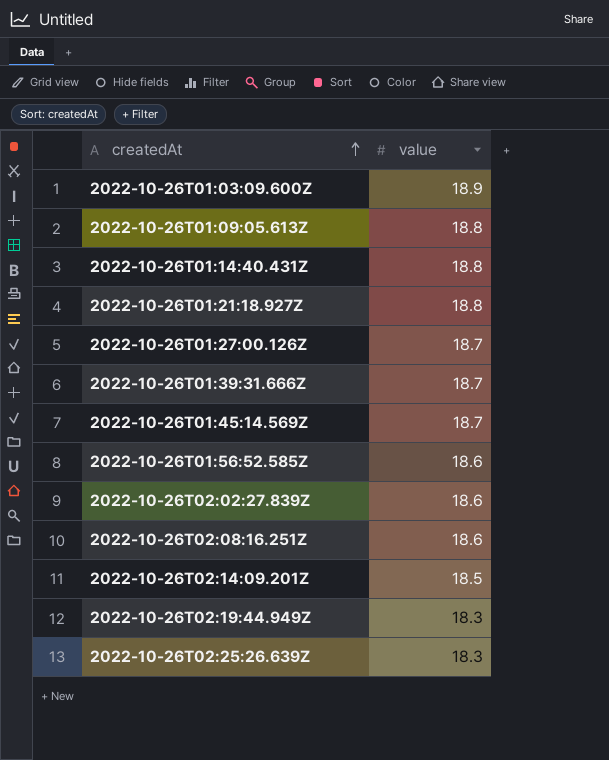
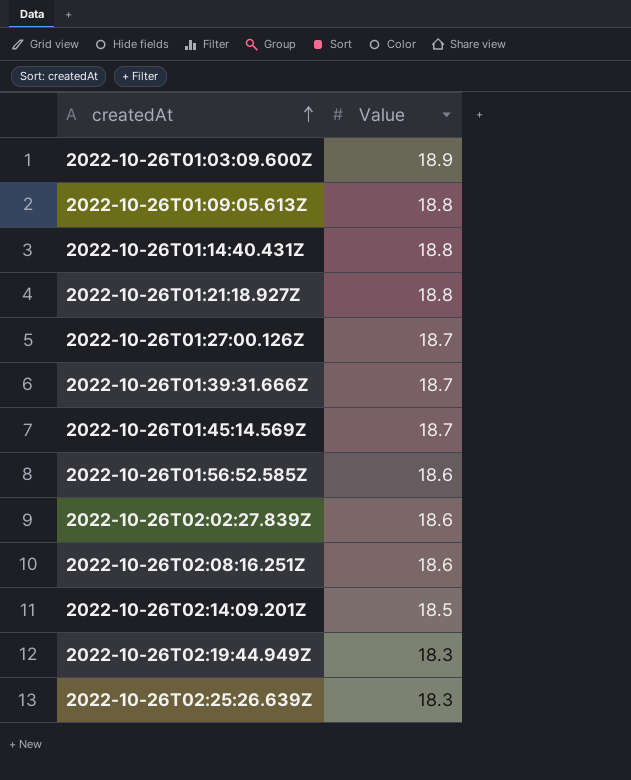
column name: value -> Value

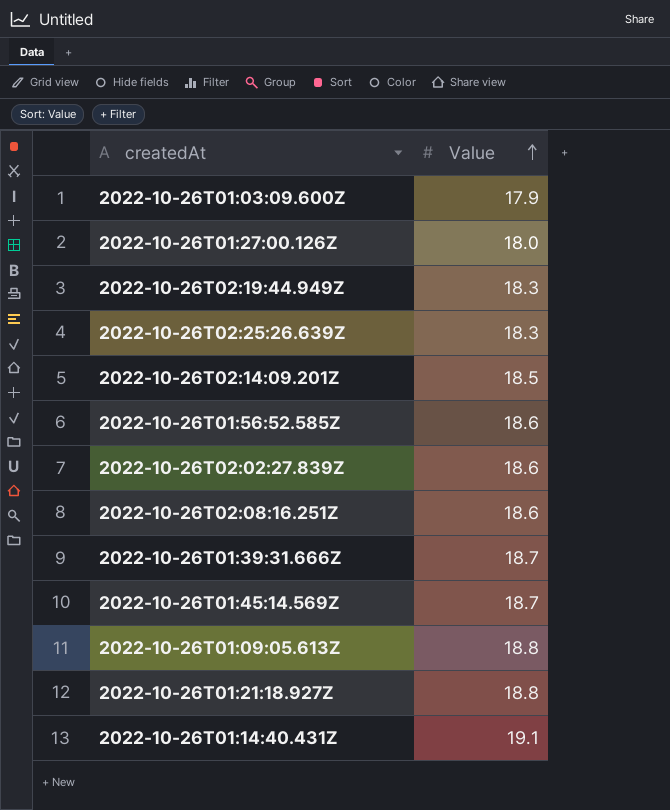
row order: createdAt ascending -> Value ascending
2022-10-26T01:03:09.600Z | Value: 18.9 -> 17.9
2022-10-26T01:27:00.126Z | Value: 18.7 -> 18.0
2022-10-26T01:14:40.431Z | Value: 18.8 -> 19.1

